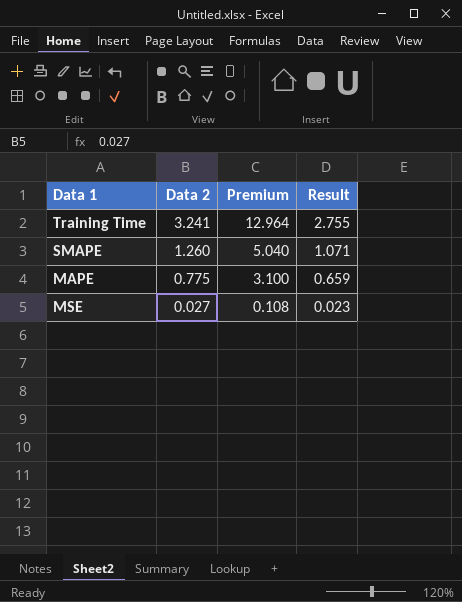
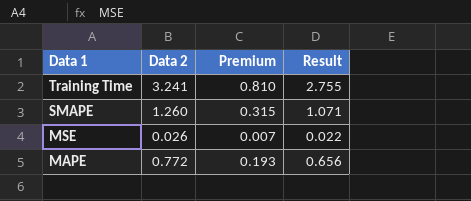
row order: Data 2 descending -> Data 1 descending
column Premium | formula: [Data 2] * 4 -> [Data 2] * 0.25
MSE | Data 2: 0.027 -> 0.026
MSE | Result: 0.023 -> 0.022
MAPE | Data 2: 0.775 -> 0.772
MAPE | Result: 0.659 -> 0.656

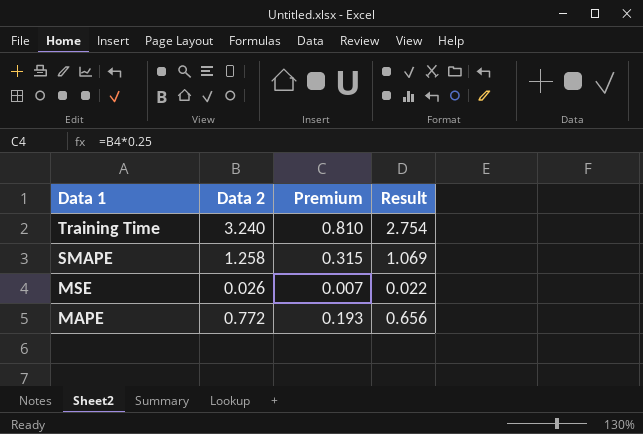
Training Time | Data 2: 3.241 -> 3.240
Training Time | Result: 2.755 -> 2.754
SMAPE | Data 2: 1.260 -> 1.258
SMAPE | Result: 1.071 -> 1.069

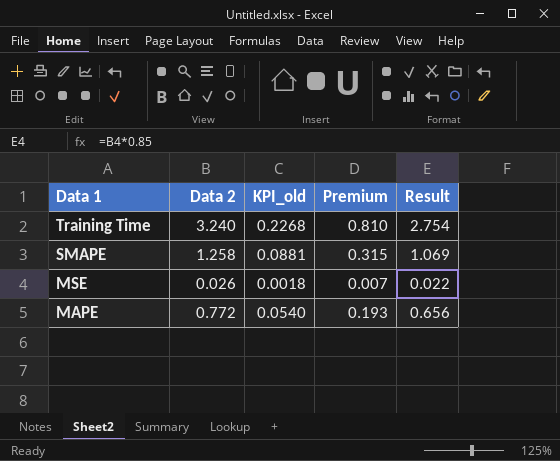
column KPI_old | formula: none -> [Data 2] * 0.07

